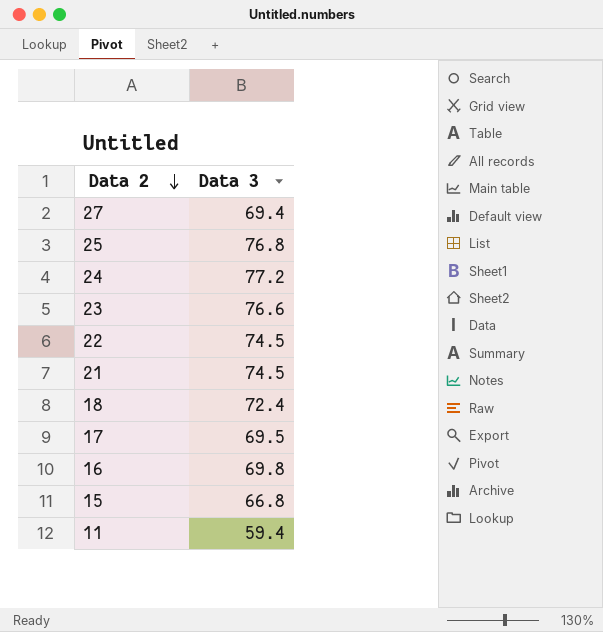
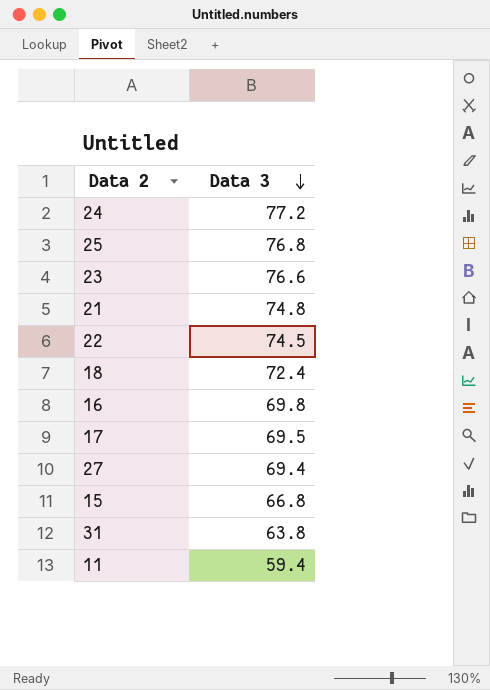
row order: Data 2 descending -> Data 3 descending
21 | Data 3: 74.5 -> 74.8
row 31: none -> 63.8

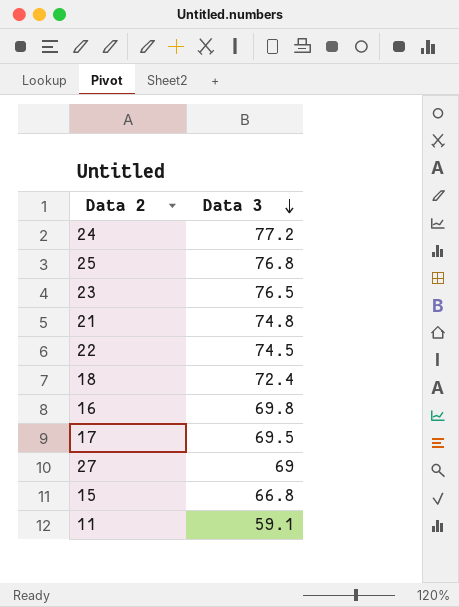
row 31: 63.8 -> none
23 | Data 3: 76.6 -> 76.5
27 | Data 3: 69.4 -> 69
11 | Data 3: 59.4 -> 59.1

